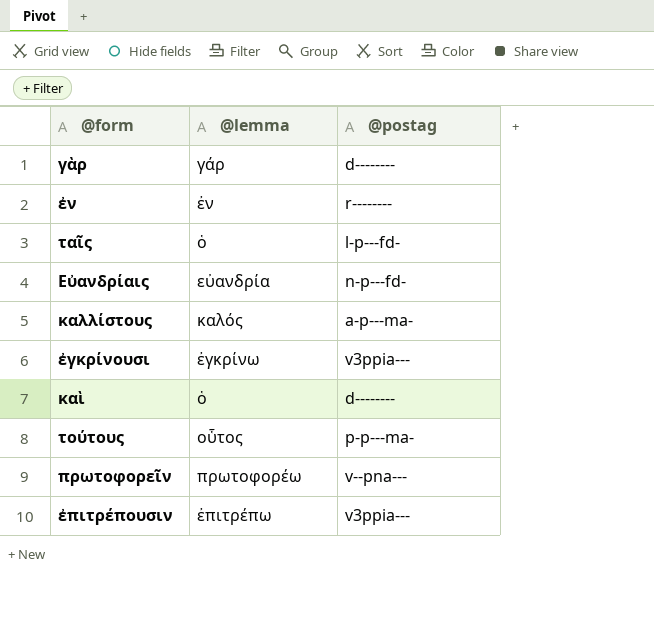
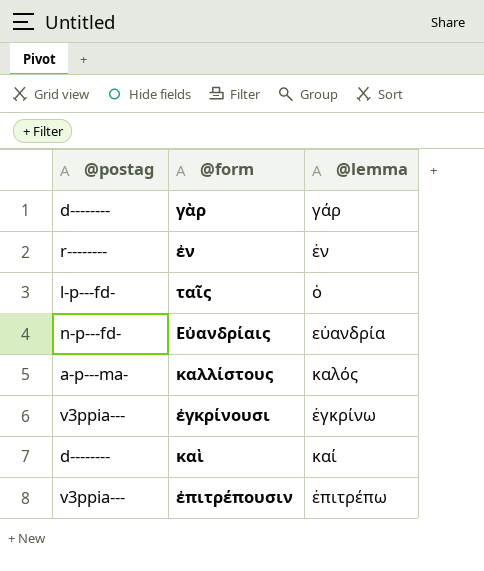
column @postag | position: 3 -> 1
row τούτους: οὗτος | p-p---ma- -> none
row πρωτοφορεῖν: πρωτοφορέω | v--pna--- -> none
καὶ | @lemma: ὁ -> καί

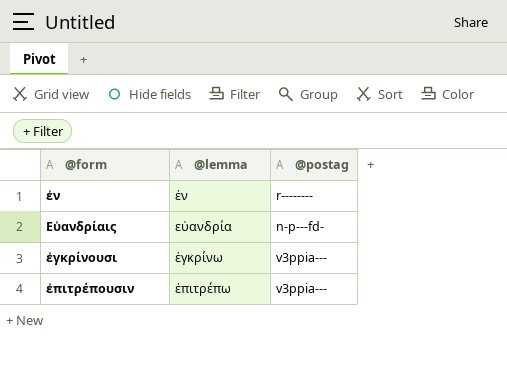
column @postag | position: 1 -> 3
row γὰρ: d-------- | γάρ -> none
row ταῖς: l-p---fd- | ὁ -> none
row καλλίστους: a-p---ma- | καλός -> none
row καὶ: d-------- | καί -> none

